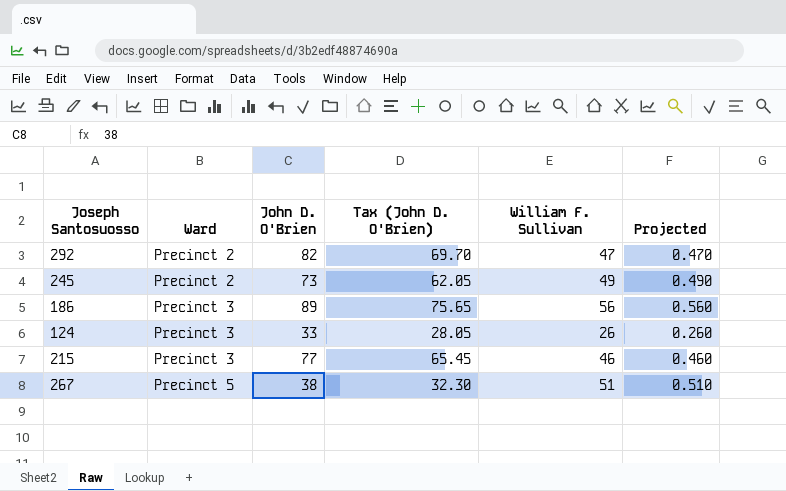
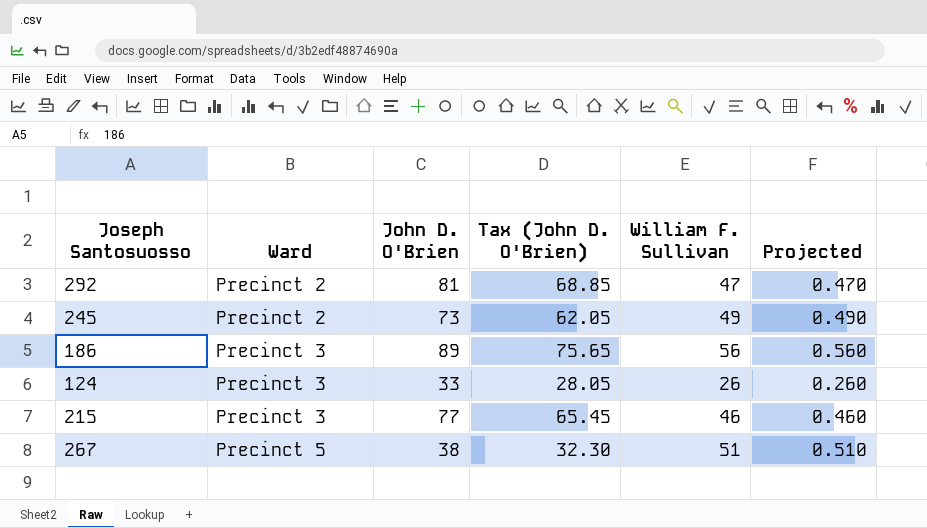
292 | John D. O'Brien: 82 -> 81
292 | Tax (John D. O'Brien): 69.70 -> 68.85

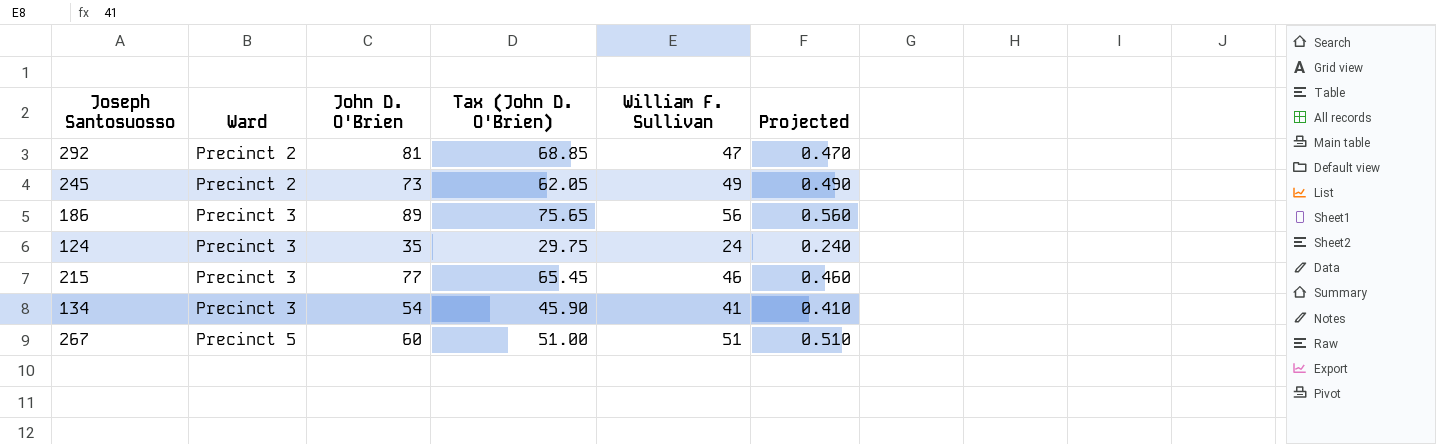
124 | John D. O'Brien: 33 -> 35
124 | Tax (John D. O'Brien): 28.05 -> 29.75
124 | William F. Sullivan: 26 -> 24
124 | Projected: 0.260 -> 0.240
row 134: none -> Precinct 3 | 54 | 45.90 | 41 | 0.410
267 | John D. O'Brien: 38 -> 60
267 | Tax (John D. O'Brien): 32.30 -> 51.00

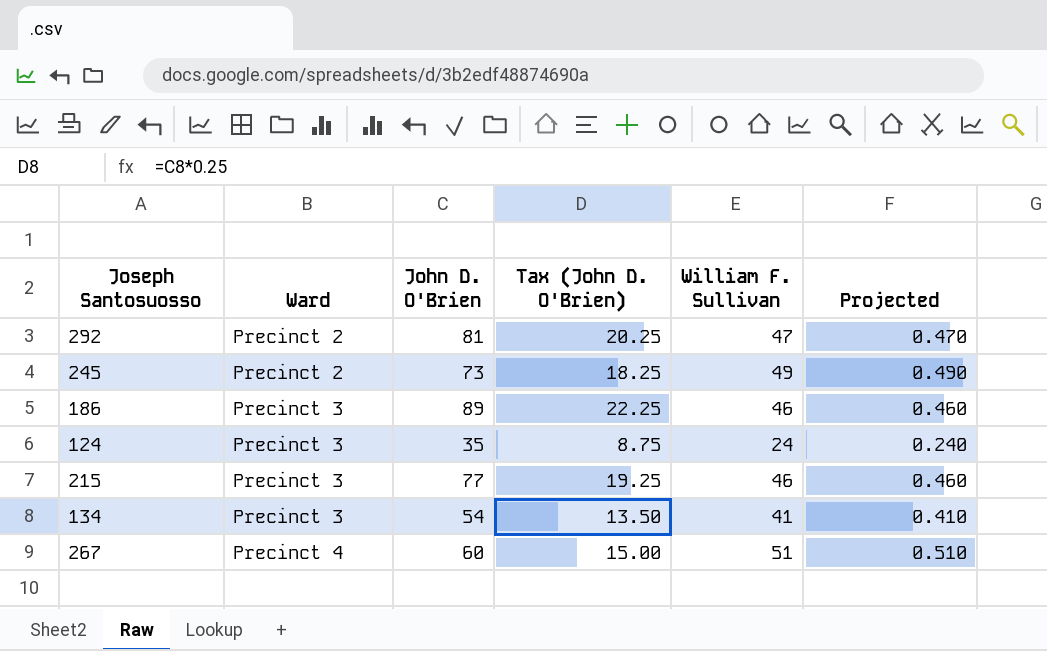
column Tax (John D. O'Brien) | formula: [John D. O'Brien] * 0.85 -> [John D. O'Brien] * 0.25
186 | William F. Sullivan: 56 -> 46
186 | Projected: 0.560 -> 0.460
267 | Ward: Precinct 5 -> Precinct 4

